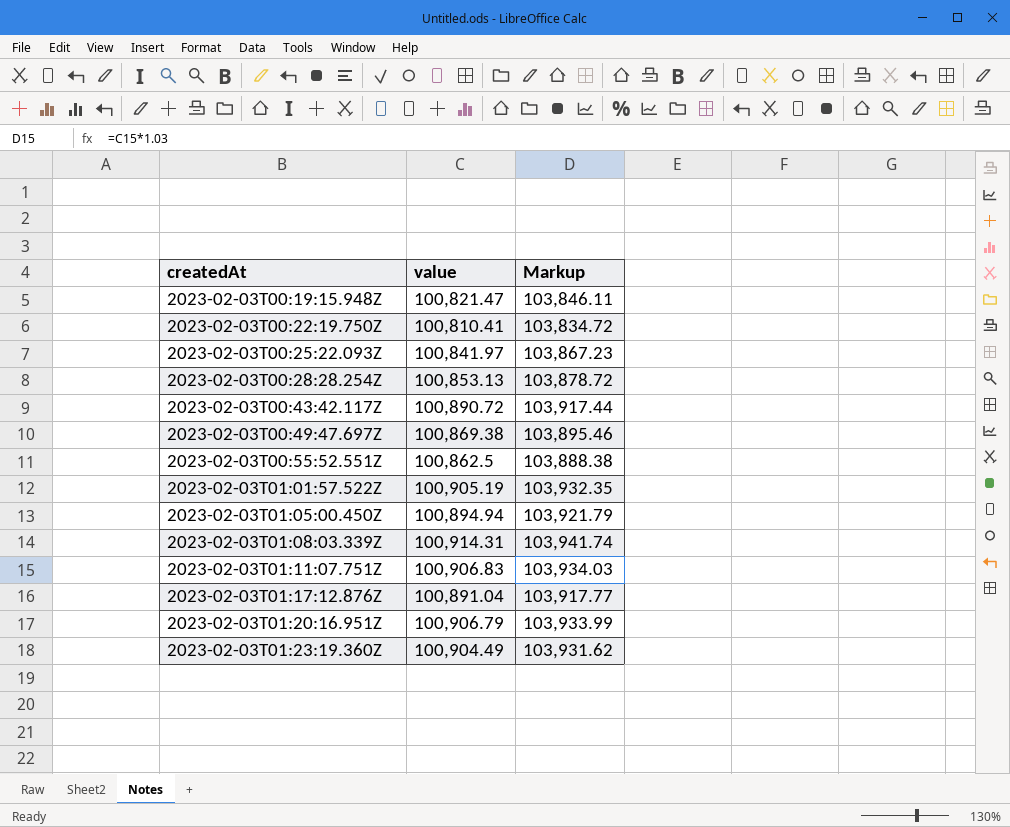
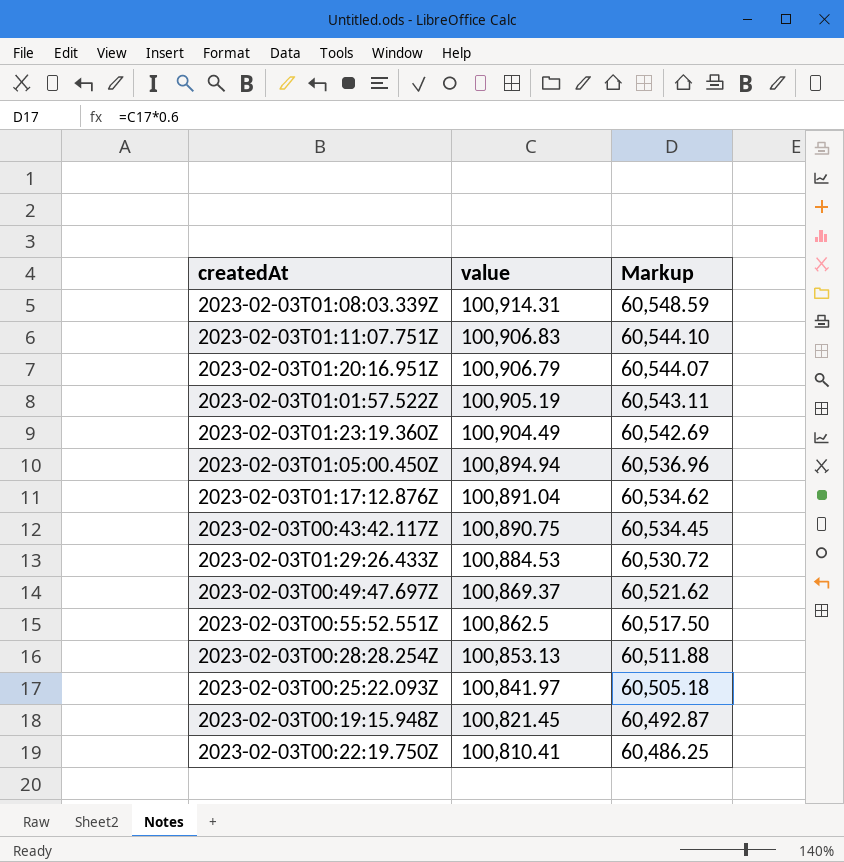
row order: createdAt ascending -> value descending
column Markup | formula: [value] * 1.03 -> [value] * 0.6
2023-02-03T00:43:42.117Z | value: 100,890.72 -> 100,890.75
row 2023-02-03T01:29:26.433Z: none -> 100,884.53 | 60,530.72
2023-02-03T00:49:47.697Z | value: 100,869.38 -> 100,869.37
2023-02-03T00:19:15.948Z | value: 100,821.47 -> 100,821.45

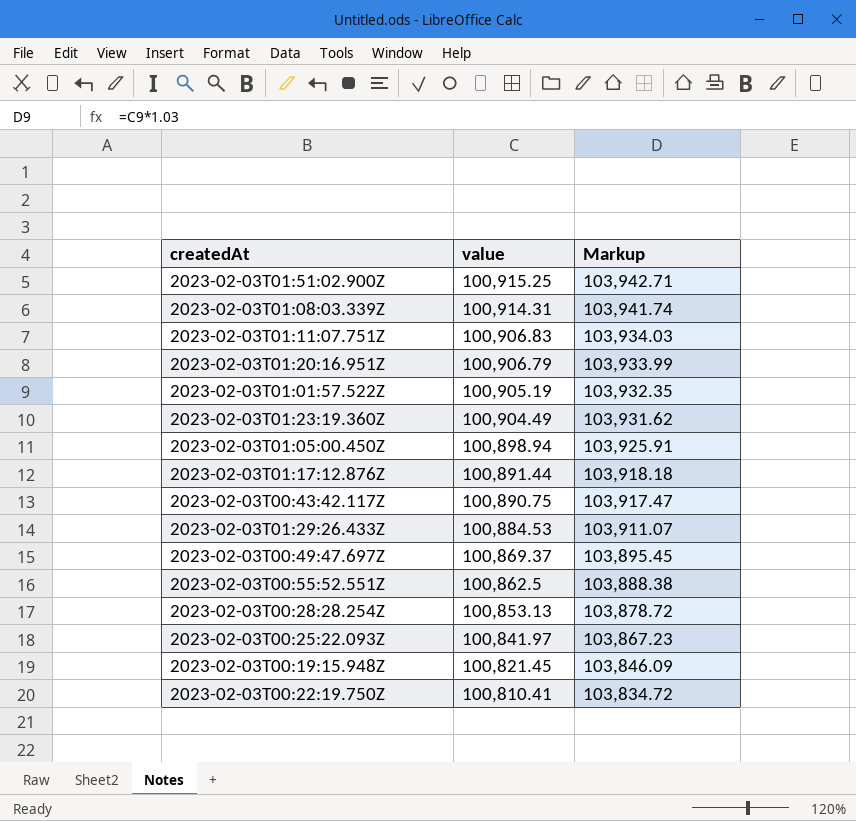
column Markup | formula: [value] * 0.6 -> [value] * 1.03
row 2023-02-03T01:51:02.900Z: none -> 100,915.25 | 103,942.71
2023-02-03T01:05:00.450Z | value: 100,894.94 -> 100,898.94
2023-02-03T01:17:12.876Z | value: 100,891.04 -> 100,891.44

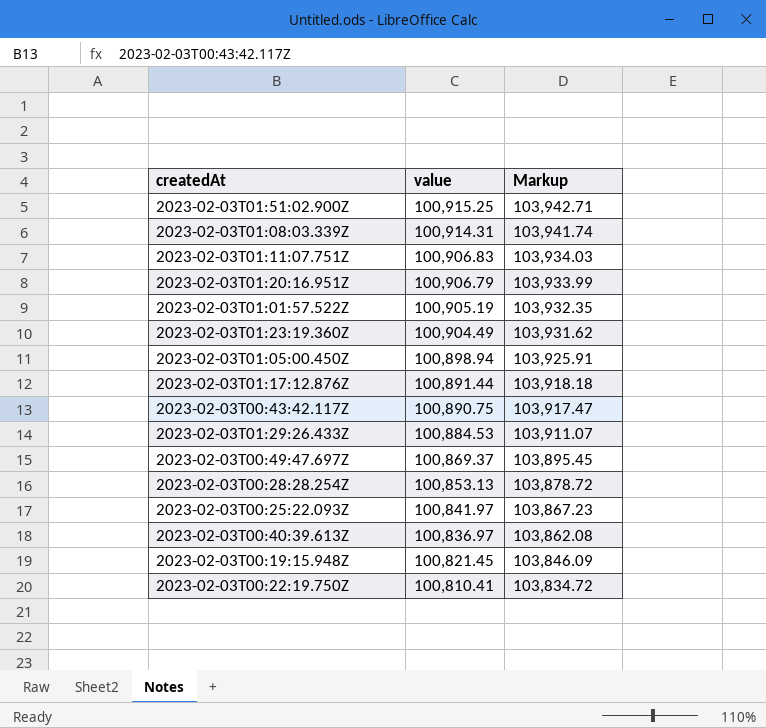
row 2023-02-03T00:55:52.551Z: 100,862.5 | 103,888.38 -> none
row 2023-02-03T00:40:39.613Z: none -> 100,836.97 | 103,862.08

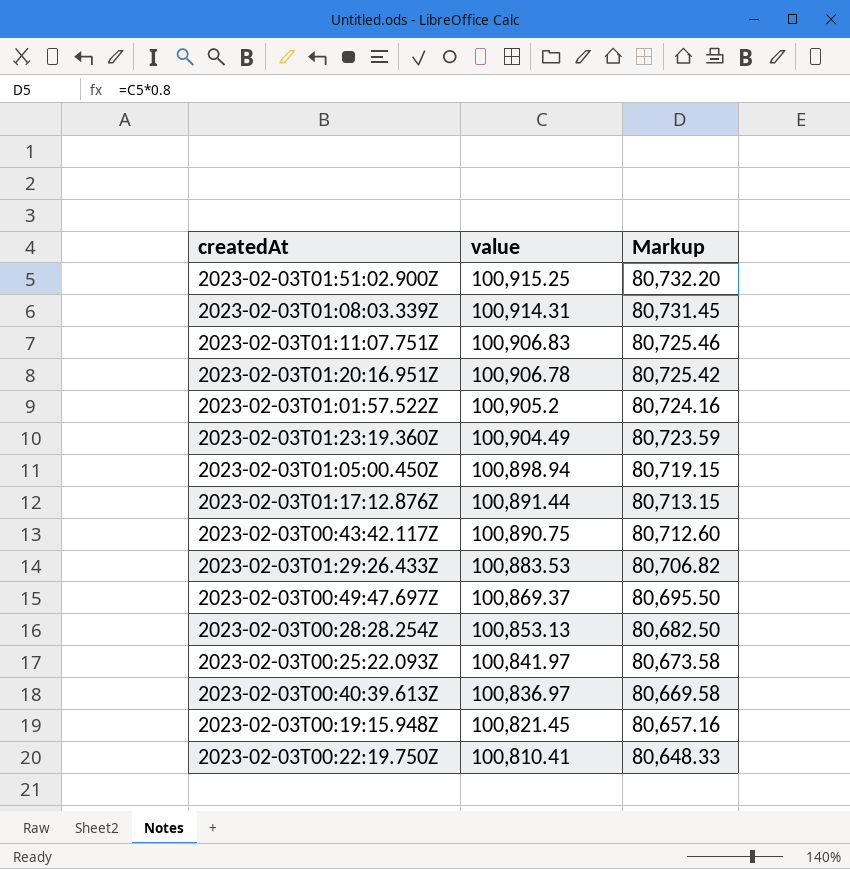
column Markup | formula: [value] * 1.03 -> [value] * 0.8
2023-02-03T01:20:16.951Z | value: 100,906.79 -> 100,906.78
2023-02-03T01:01:57.522Z | value: 100,905.19 -> 100,905.2
2023-02-03T01:29:26.433Z | value: 100,884.53 -> 100,883.53

